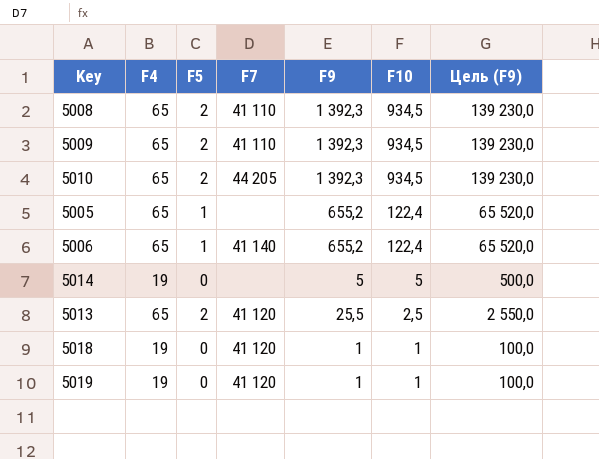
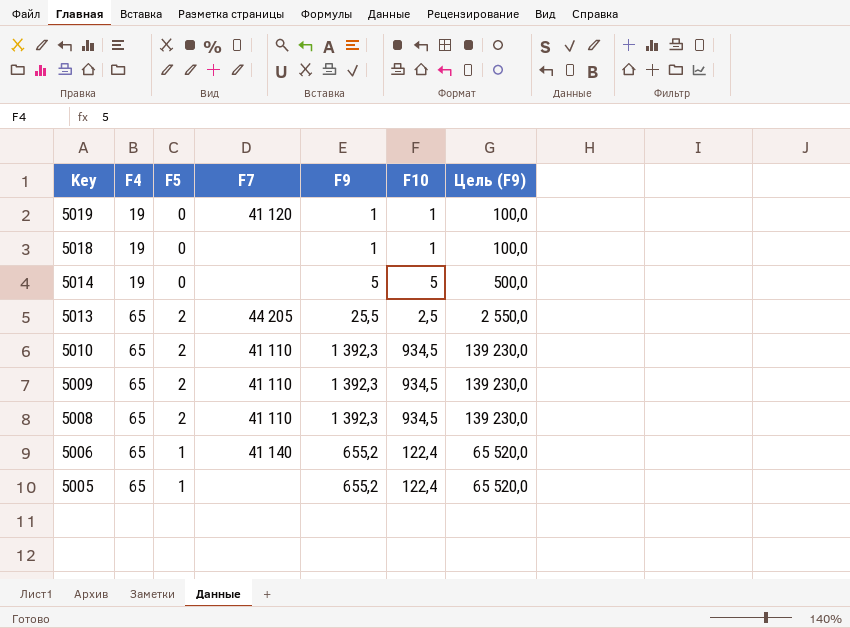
row order: F10 descending -> Key descending
5018 | F7: 41 120 -> none
5013 | F7: 41 120 -> 44 205
5010 | F7: 44 205 -> 41 110

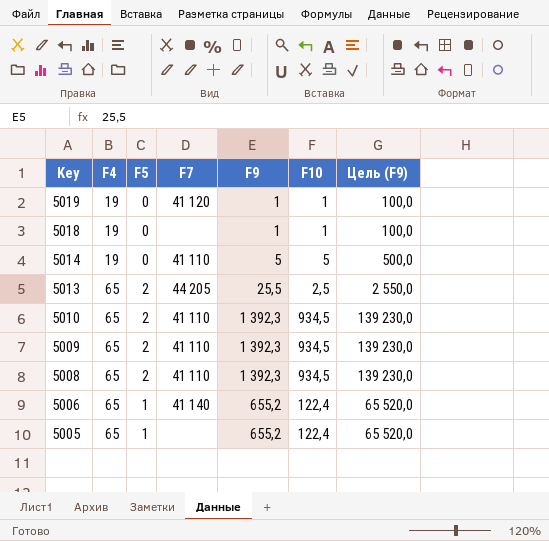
5014 | F7: none -> 41 110

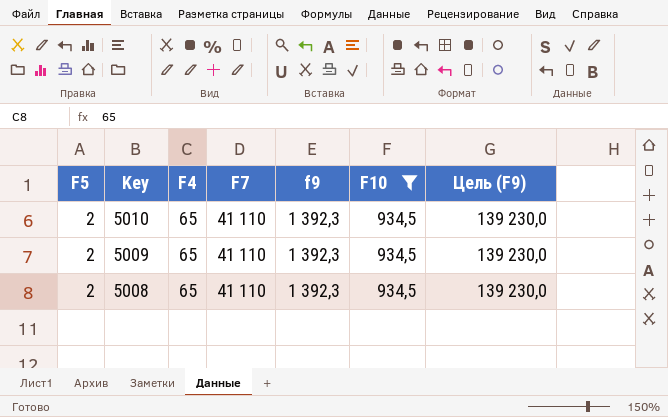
filter: none -> F10 = 934,5
column F5 | position: 3 -> 1
column name: F9 -> f9

